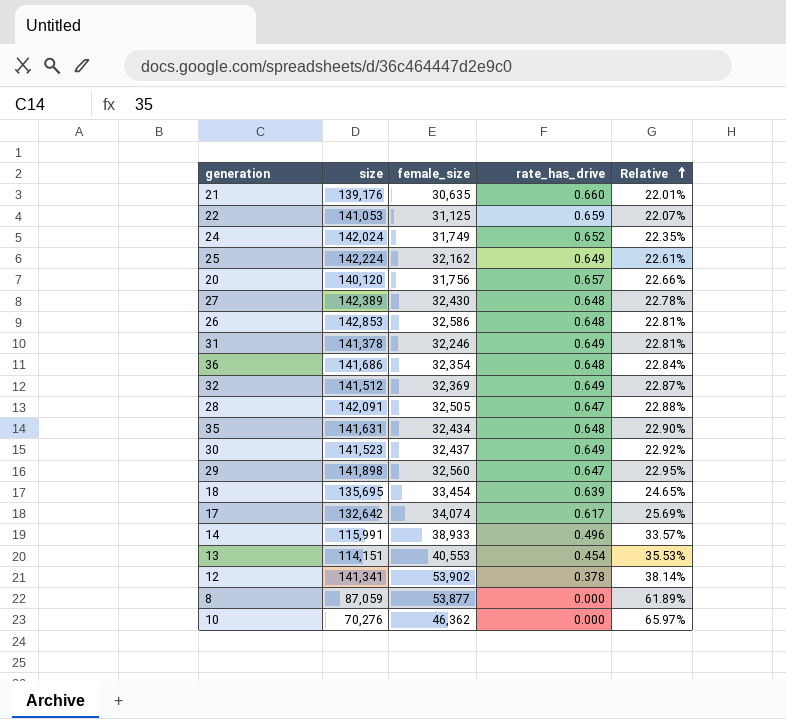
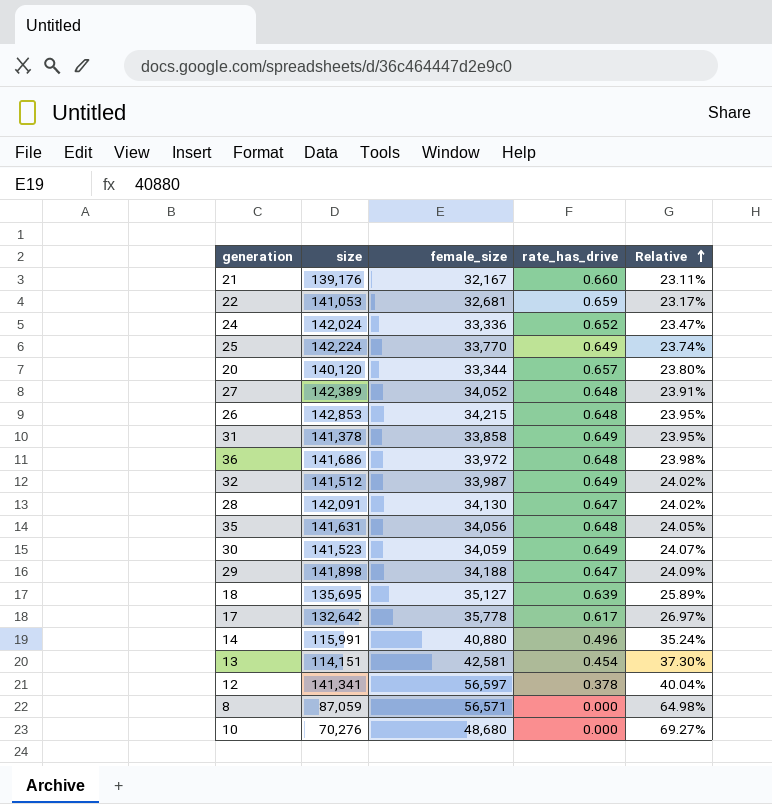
21 | female_size: 30,635 -> 32,167
21 | Relative: 22.01% -> 23.11%
22 | female_size: 31,125 -> 32,681
22 | Relative: 22.07% -> 23.17%
24 | female_size: 31,749 -> 33,336
24 | Relative: 22.35% -> 23.47%
25 | female_size: 32,162 -> 33,770
25 | Relative: 22.61% -> 23.74%
20 | female_size: 31,756 -> 33,344
20 | Relative: 22.66% -> 23.80%
27 | female_size: 32,430 -> 34,052
27 | Relative: 22.78% -> 23.91%
26 | female_size: 32,586 -> 34,215
26 | Relative: 22.81% -> 23.95%
31 | female_size: 32,246 -> 33,858
31 | Relative: 22.81% -> 23.95%
36 | female_size: 32,354 -> 33,972
36 | Relative: 22.84% -> 23.98%
32 | female_size: 32,369 -> 33,987
32 | Relative: 22.87% -> 24.02%
28 | female_size: 32,505 -> 34,130
28 | Relative: 22.88% -> 24.02%
35 | female_size: 32,434 -> 34,056
35 | Relative: 22.90% -> 24.05%
30 | female_size: 32,437 -> 34,059
30 | Relative: 22.92% -> 24.07%
29 | female_size: 32,560 -> 34,188
29 | Relative: 22.95% -> 24.09%
18 | female_size: 33,454 -> 35,127
18 | Relative: 24.65% -> 25.89%
17 | female_size: 34,074 -> 35,778
17 | Relative: 25.69% -> 26.97%
14 | female_size: 38,933 -> 40,880
14 | Relative: 33.57% -> 35.24%
13 | female_size: 40,553 -> 42,581
13 | Relative: 35.53% -> 37.30%
12 | female_size: 53,902 -> 56,597
12 | Relative: 38.14% -> 40.04%
8 | female_size: 53,877 -> 56,571
8 | Relative: 61.89% -> 64.98%
10 | female_size: 46,362 -> 48,680
10 | Relative: 65.97% -> 69.27%

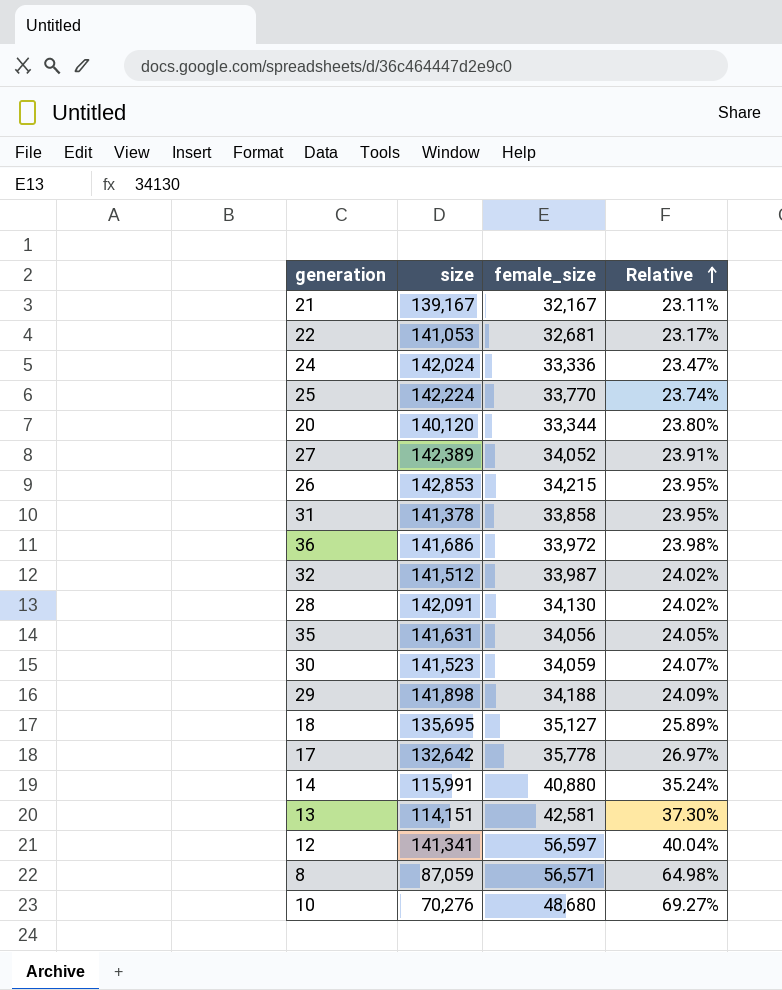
column rate_has_drive | position: 4 -> none
21 | size: 139,176 -> 139,167

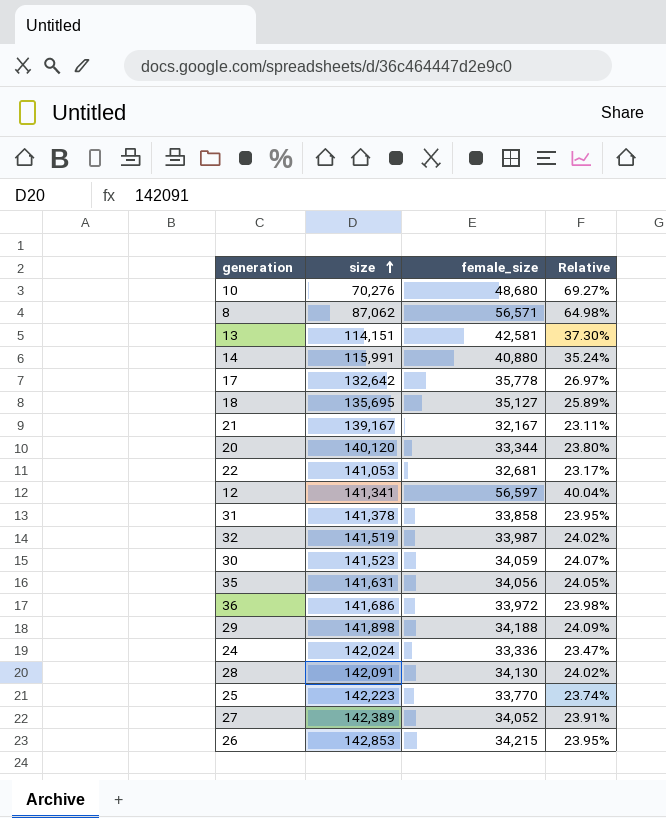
row order: Relative ascending -> size ascending
8 | size: 87,059 -> 87,062
32 | size: 141,512 -> 141,519
25 | size: 142,224 -> 142,223

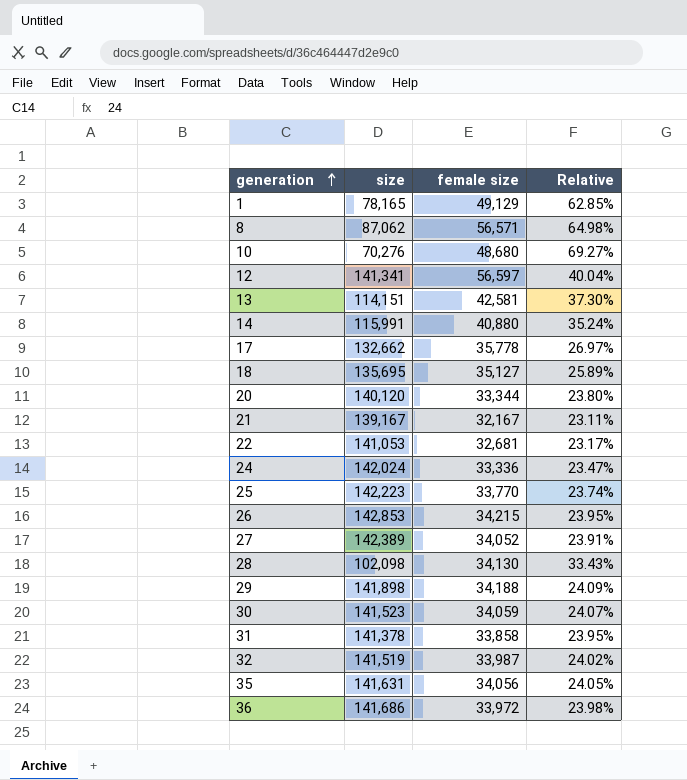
row order: size ascending -> generation ascending
column name: female_size -> female size
row 1: none -> 78,165 | 49,129 | 62.85%
17 | size: 132,642 -> 132,662
28 | size: 142,091 -> 102,098
28 | Relative: 24.02% -> 33.43%

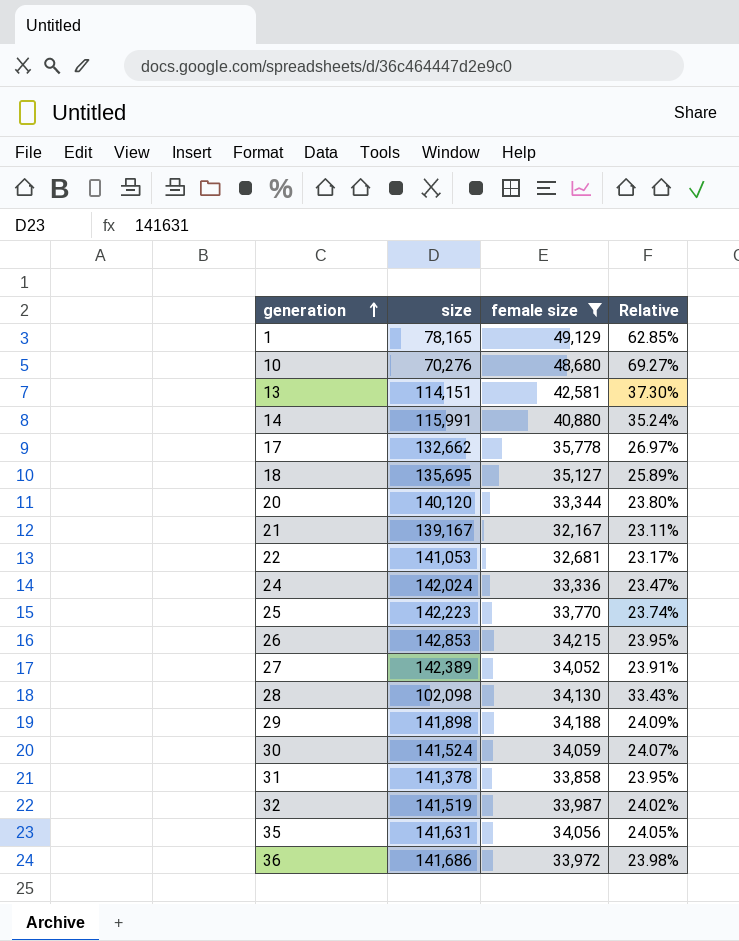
filter: none -> female size <= 49,129
30 | size: 141,523 -> 141,524

